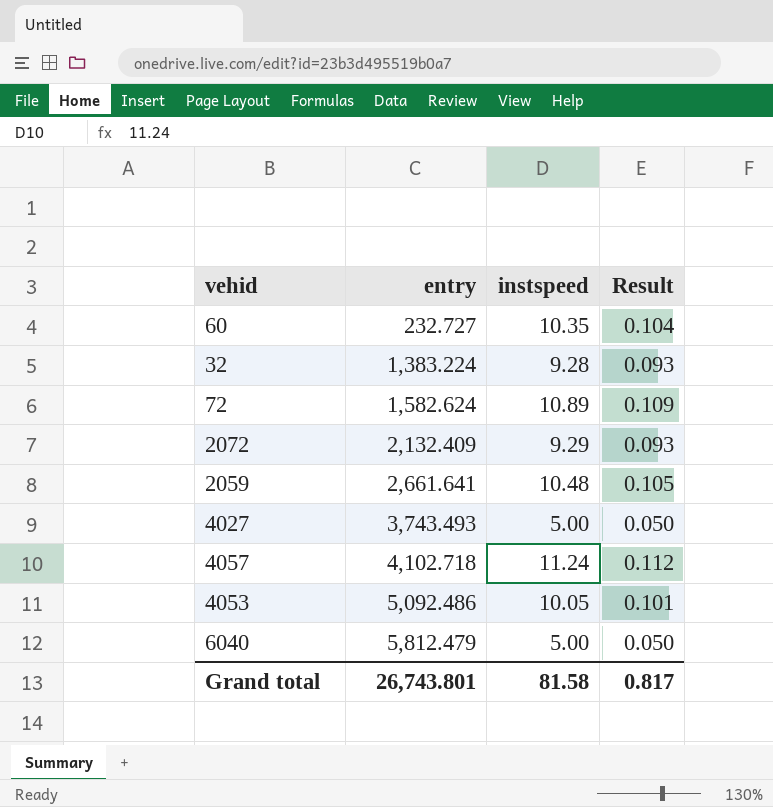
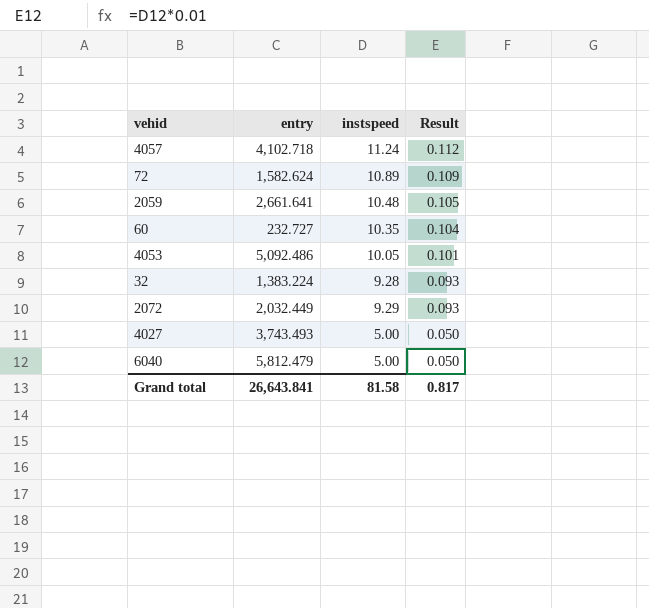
row order: entry ascending -> Result descending
2072 | entry: 2,132.409 -> 2,032.449
Grand total | entry: 26,743.801 -> 26,643.841

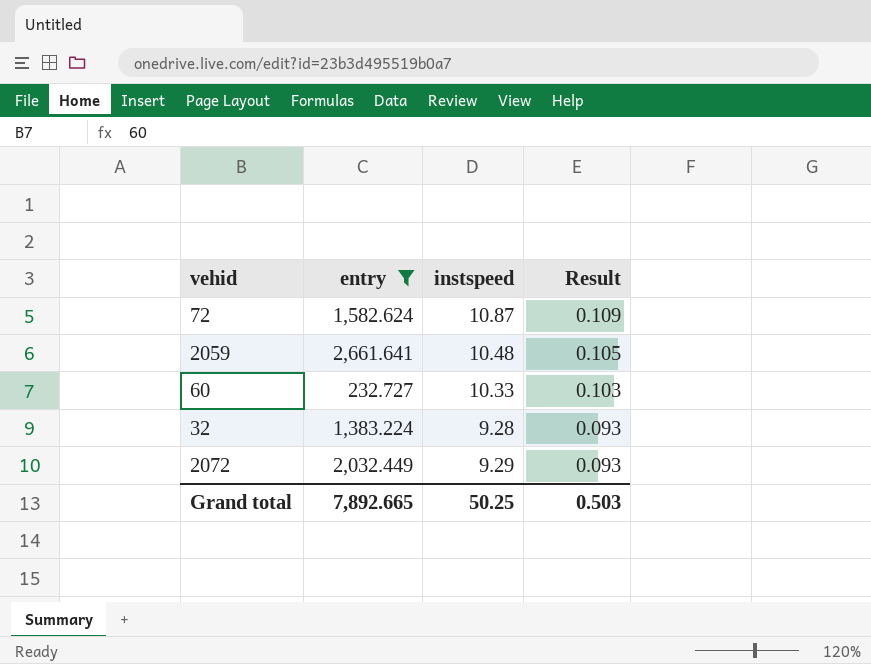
filter: none -> entry <= 2,661.641
72 | instspeed: 10.89 -> 10.87
60 | instspeed: 10.35 -> 10.33
60 | Result: 0.104 -> 0.103
Grand total | entry: 26,643.841 -> 7,892.665
Grand total | instspeed: 81.58 -> 50.25
Grand total | Result: 0.817 -> 0.503

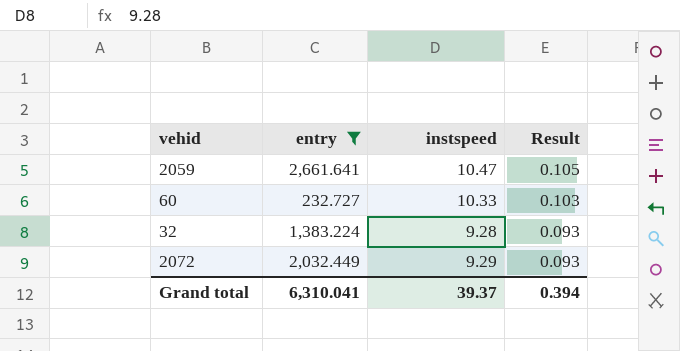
row 72: 1,582.624 | 10.87 | 0.109 -> none
2059 | instspeed: 10.48 -> 10.47
Grand total | entry: 7,892.665 -> 6,310.041
Grand total | instspeed: 50.25 -> 39.37
Grand total | Result: 0.503 -> 0.394

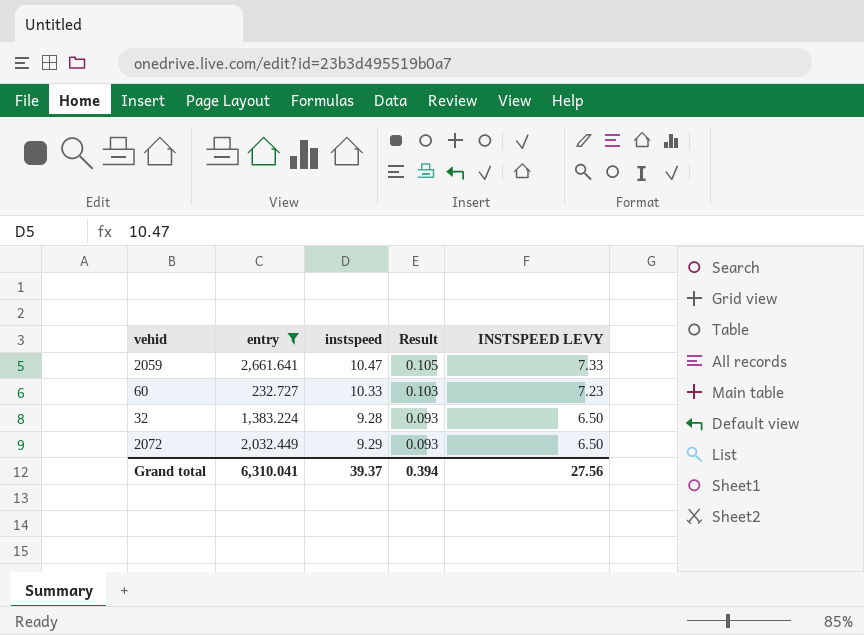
column INSTSPEED LEVY | formula: none -> [instspeed] * 0.7

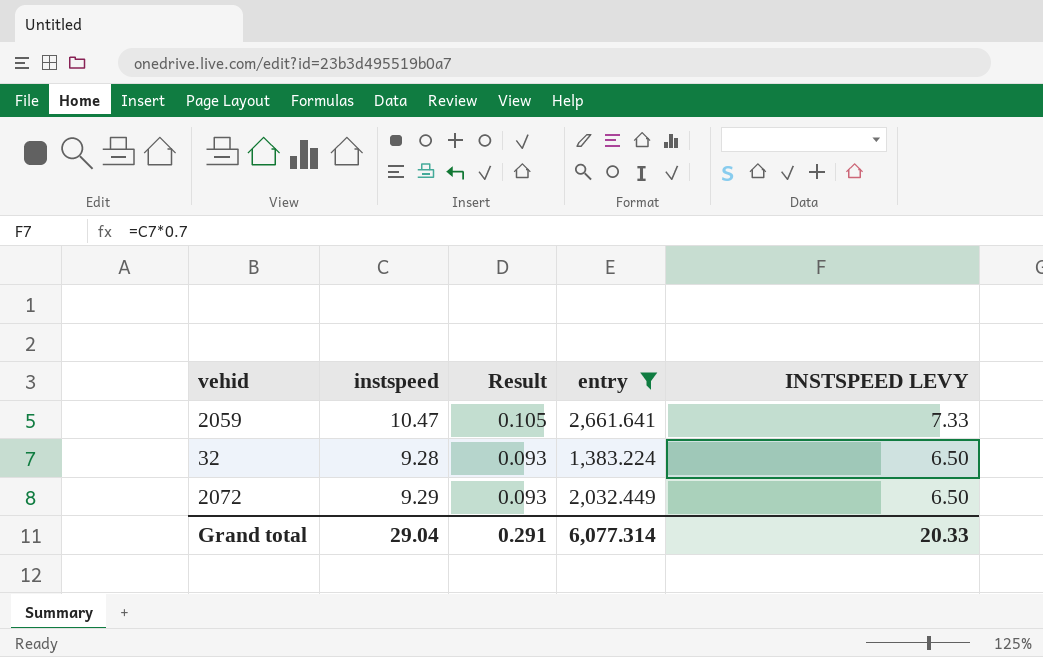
column entry | position: 2 -> 4
row 60: 232.727 | 10.33 | 0.103 | 7.23 -> none
Grand total | instspeed: 39.37 -> 29.04
Grand total | Result: 0.394 -> 0.291
Grand total | entry: 6,310.041 -> 6,077.314
Grand total | INSTSPEED LEVY: 27.56 -> 20.33

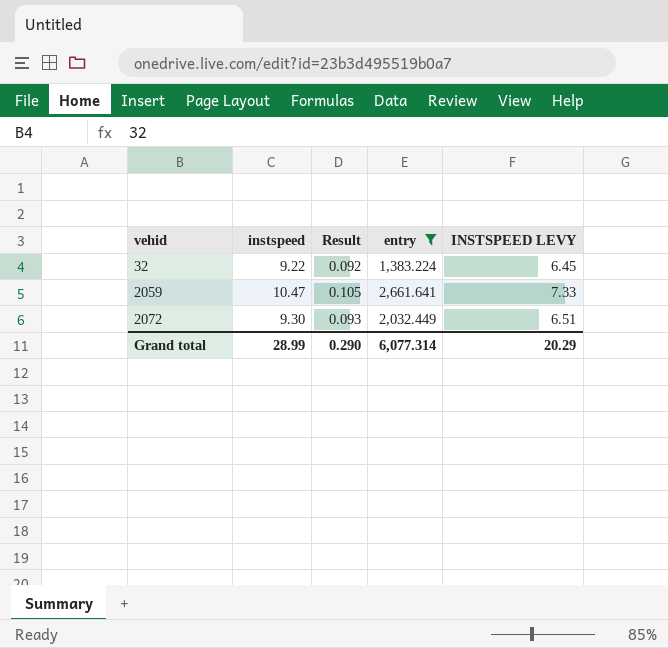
row order: Result descending -> vehid ascending
32 | instspeed: 9.28 -> 9.22
32 | Result: 0.093 -> 0.092
32 | INSTSPEED LEVY: 6.50 -> 6.45
2072 | instspeed: 9.29 -> 9.30
2072 | INSTSPEED LEVY: 6.50 -> 6.51
Grand total | instspeed: 29.04 -> 28.99
Grand total | Result: 0.291 -> 0.290
Grand total | INSTSPEED LEVY: 20.33 -> 20.29

